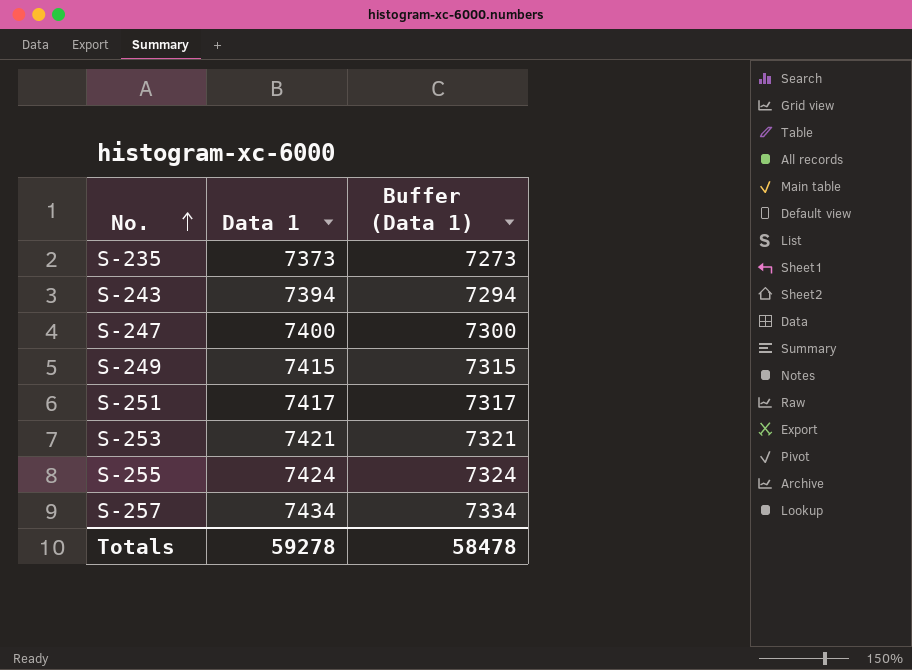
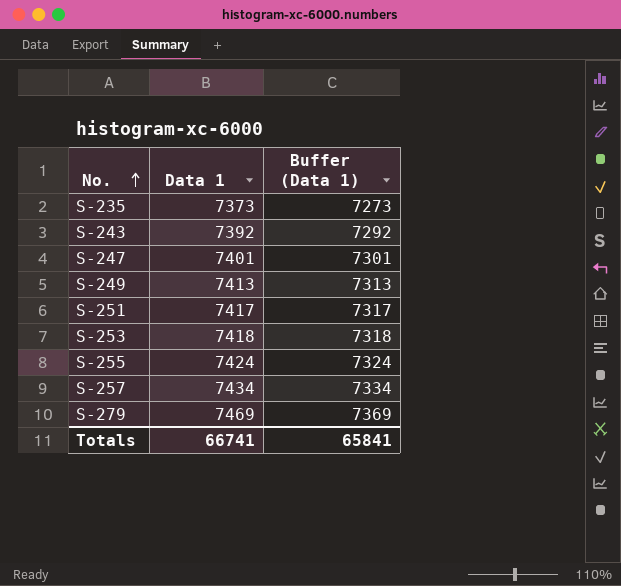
S-243 | Data 1: 7394 -> 7392
S-243 | Buffer (Data 1): 7294 -> 7292
S-247 | Data 1: 7400 -> 7401
S-247 | Buffer (Data 1): 7300 -> 7301
S-249 | Data 1: 7415 -> 7413
S-249 | Buffer (Data 1): 7315 -> 7313
S-253 | Data 1: 7421 -> 7418
S-253 | Buffer (Data 1): 7321 -> 7318
row S-279: none -> 7469 | 7369
Totals | Data 1: 59278 -> 66741
Totals | Buffer (Data 1): 58478 -> 65841

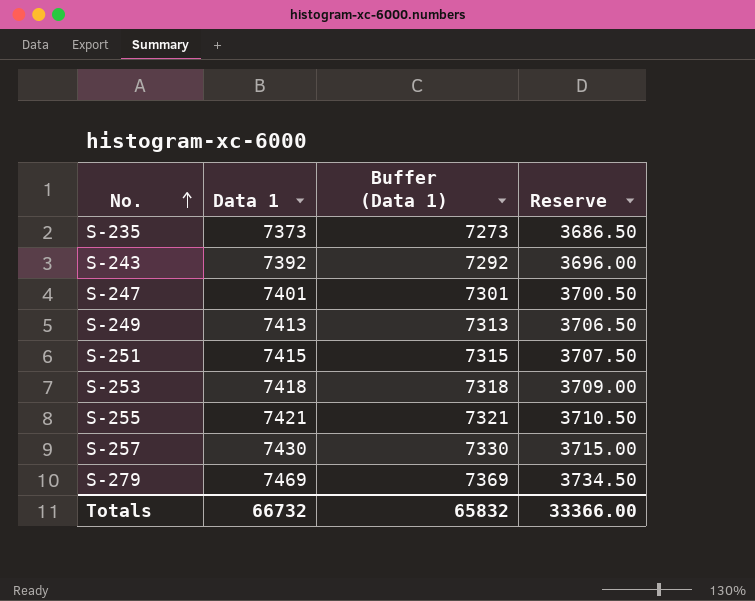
column Reserve | formula: none -> [Data 1] * 0.5
S-251 | Data 1: 7417 -> 7415
S-251 | Buffer (Data 1): 7317 -> 7315
S-255 | Data 1: 7424 -> 7421
S-255 | Buffer (Data 1): 7324 -> 7321
S-257 | Data 1: 7434 -> 7430
S-257 | Buffer (Data 1): 7334 -> 7330
Totals | Data 1: 66741 -> 66732
Totals | Buffer (Data 1): 65841 -> 65832

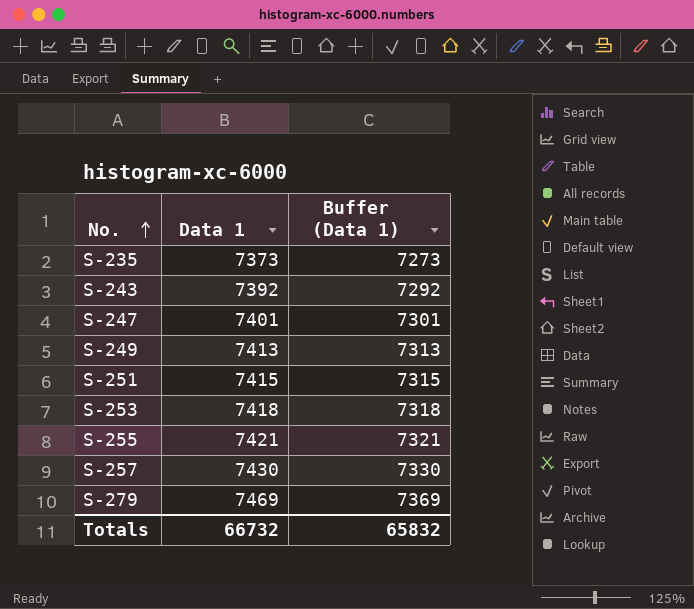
column Reserve | formula: [Data 1] * 0.5 -> none

